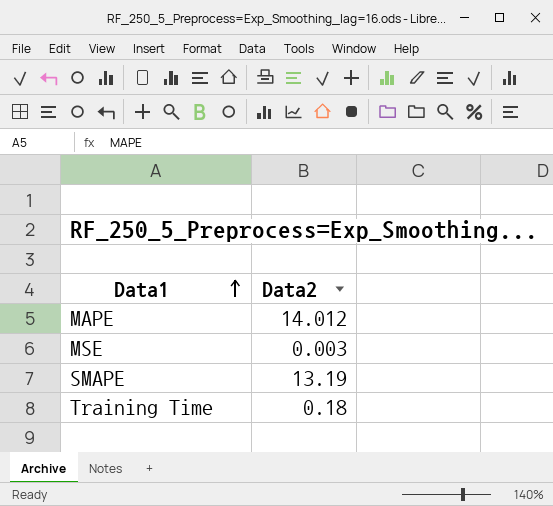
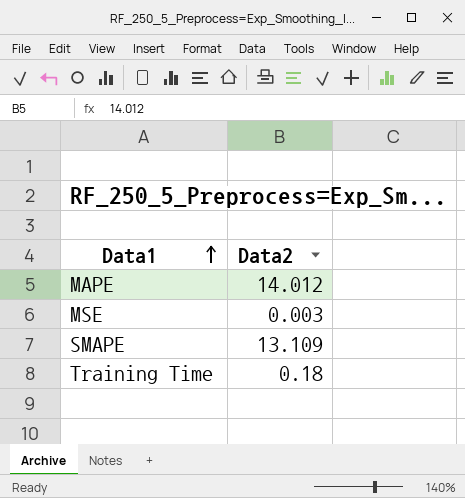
SMAPE | Data2: 13.19 -> 13.109

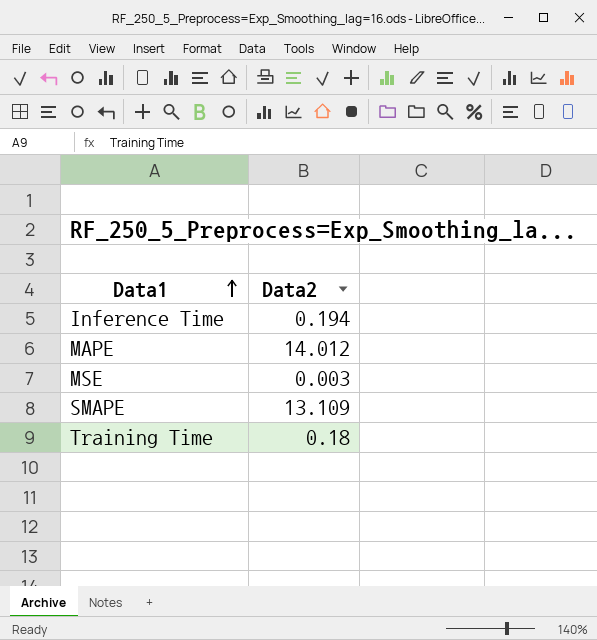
row Inference Time: none -> 0.194

